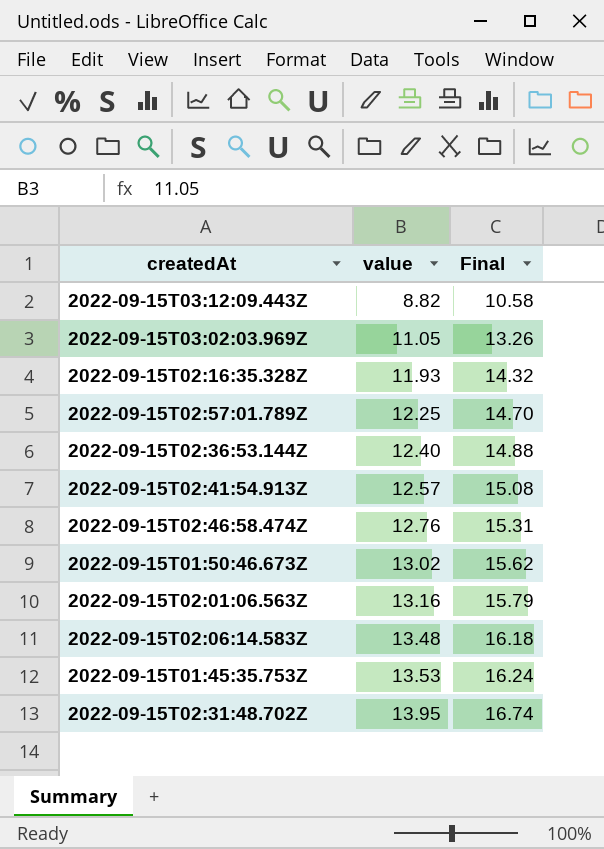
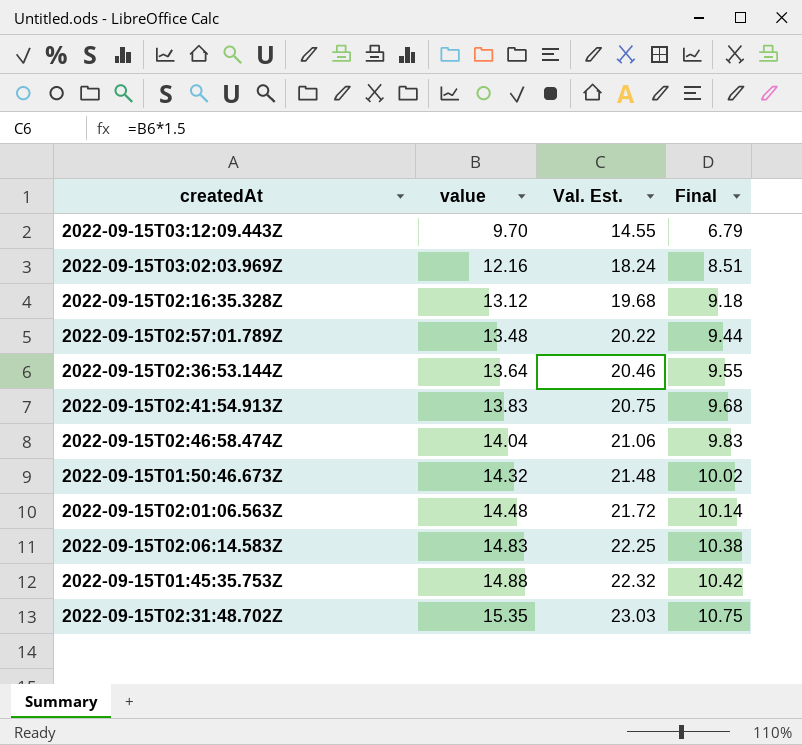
column Val. Est. | formula: none -> [value] * 1.5
column Final | formula: [value] * 1.2 -> [value] * 0.7
2022-09-15T03:12:09.443Z | value: 8.82 -> 9.70
2022-09-15T03:02:03.969Z | value: 11.05 -> 12.16
2022-09-15T02:16:35.328Z | value: 11.93 -> 13.12
2022-09-15T02:57:01.789Z | value: 12.25 -> 13.48
2022-09-15T02:36:53.144Z | value: 12.40 -> 13.64
2022-09-15T02:41:54.913Z | value: 12.57 -> 13.83
2022-09-15T02:46:58.474Z | value: 12.76 -> 14.04
2022-09-15T01:50:46.673Z | value: 13.02 -> 14.32
2022-09-15T02:01:06.563Z | value: 13.16 -> 14.48
2022-09-15T02:06:14.583Z | value: 13.48 -> 14.83
2022-09-15T01:45:35.753Z | value: 13.53 -> 14.88
2022-09-15T02:31:48.702Z | value: 13.95 -> 15.35

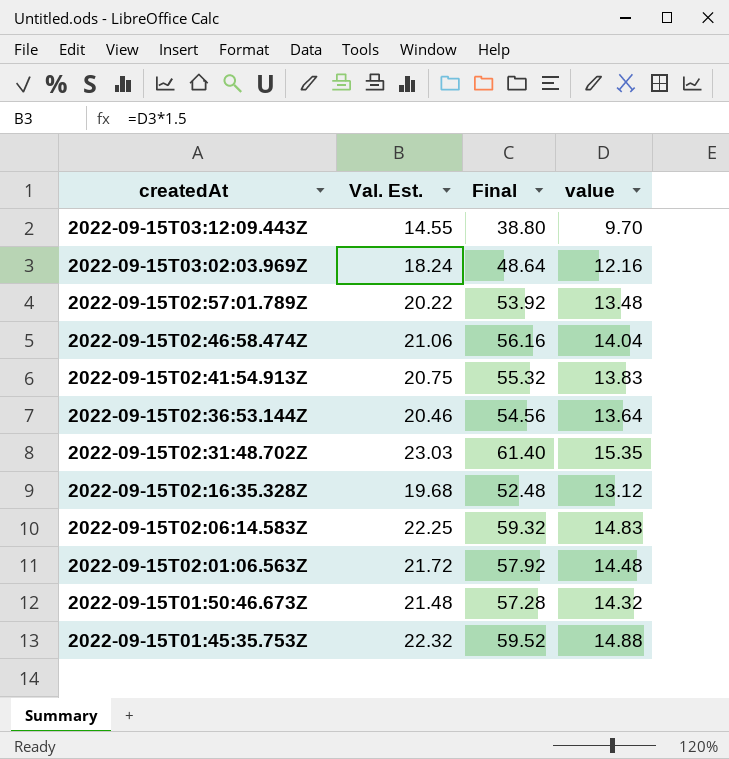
row order: value ascending -> createdAt descending
column Final | formula: [value] * 0.7 -> [value] * 4
column value | position: 2 -> 4

